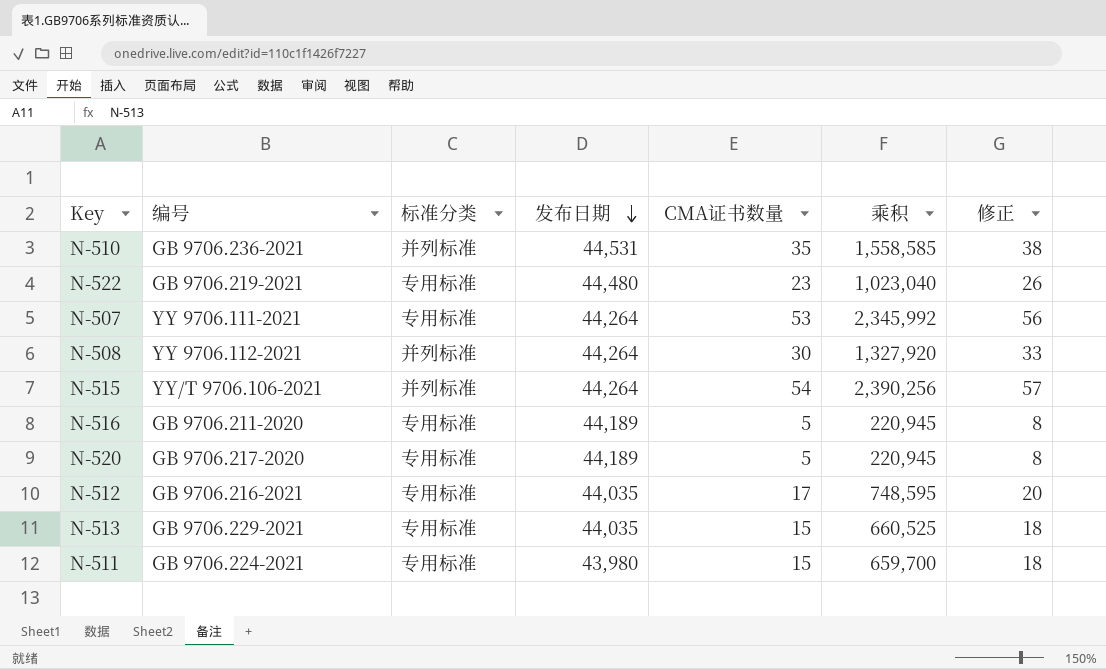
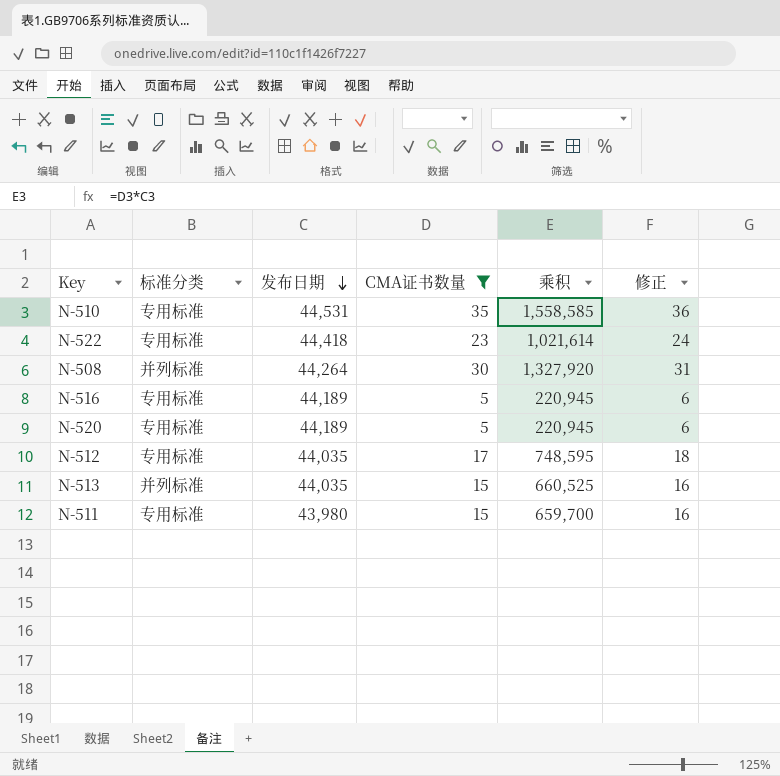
filter: none -> CMA证书数量 <= 35
column 编号 | position: 2 -> none
column 修正 | formula: [CMA证书数量] + 3 -> [CMA证书数量] + 1
N-510 | 标准分类: 并列标准 -> 专用标准
N-522 | 发布日期: 44,480 -> 44,418
N-522 | 乘积: 1,023,040 -> 1,021,614
N-513 | 标准分类: 专用标准 -> 并列标准

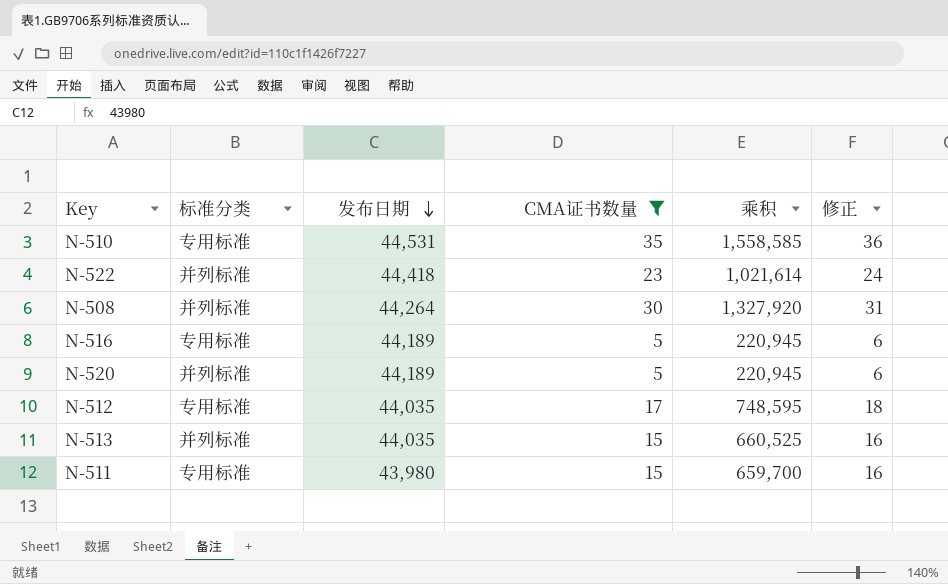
N-522 | 标准分类: 专用标准 -> 并列标准
N-520 | 标准分类: 专用标准 -> 并列标准

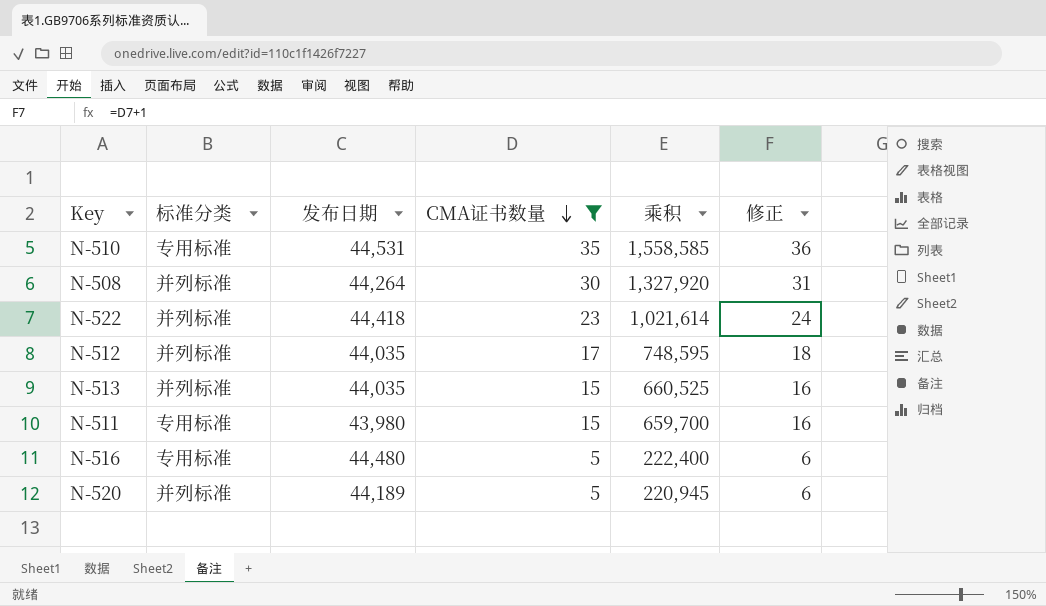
row order: 发布日期 descending -> CMA证书数量 descending
N-512 | 标准分类: 专用标准 -> 并列标准
N-516 | 发布日期: 44,189 -> 44,480
N-516 | 乘积: 220,945 -> 222,400

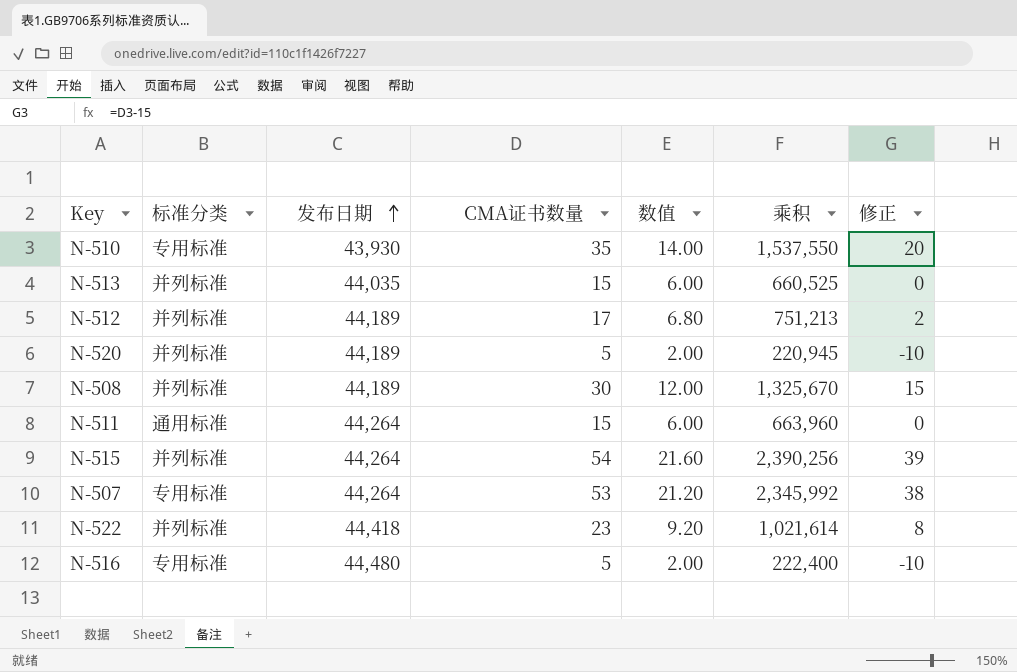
filter: CMA证书数量 <= 35 -> none
row order: CMA证书数量 descending -> 发布日期 ascending
column 数值 | formula: none -> [CMA证书数量] * 0.4
column 修正 | formula: [CMA证书数量] + 1 -> [CMA证书数量] - 15
N-510 | 发布日期: 44,531 -> 43,930
N-510 | 乘积: 1,558,585 -> 1,537,550
N-512 | 发布日期: 44,035 -> 44,189
N-512 | 乘积: 748,595 -> 751,213
N-508 | 发布日期: 44,264 -> 44,189
N-508 | 乘积: 1,327,920 -> 1,325,670
N-511 | 标准分类: 专用标准 -> 通用标准
N-511 | 发布日期: 43,980 -> 44,264
N-511 | 乘积: 659,700 -> 663,960

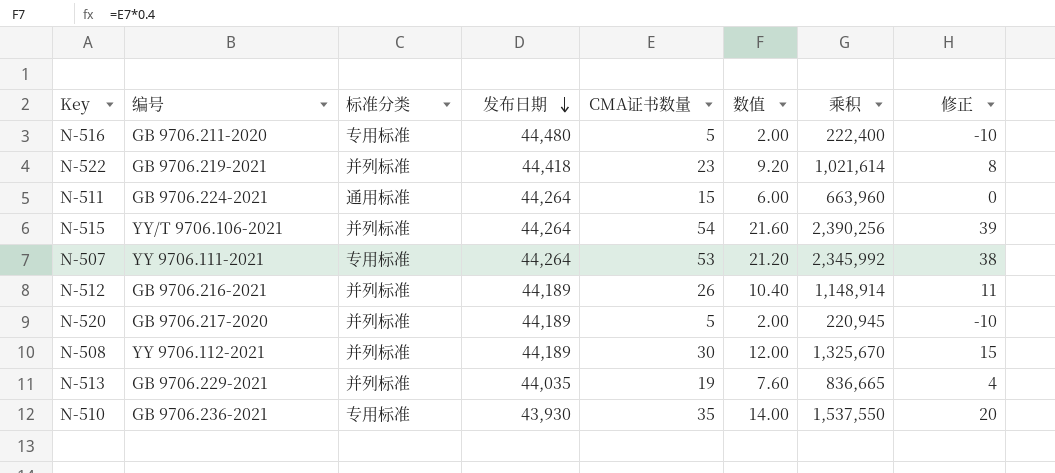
row order: 发布日期 ascending -> 发布日期 descending
column 编号 | position: none -> 2
N-512 | CMA证书数量: 17 -> 26
N-512 | 数值: 6.80 -> 10.40
N-512 | 乘积: 751,213 -> 1,148,914
N-512 | 修正: 2 -> 11
N-513 | CMA证书数量: 15 -> 19
N-513 | 数值: 6.00 -> 7.60
N-513 | 乘积: 660,525 -> 836,665
N-513 | 修正: 0 -> 4

